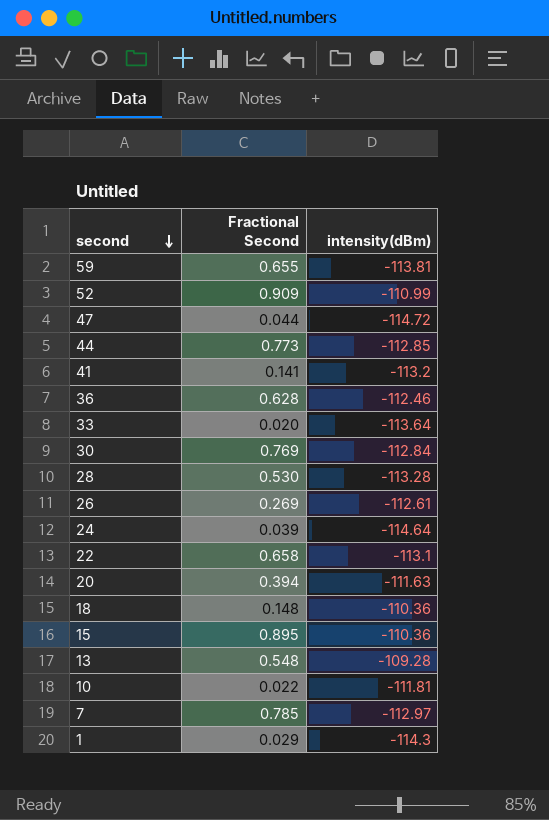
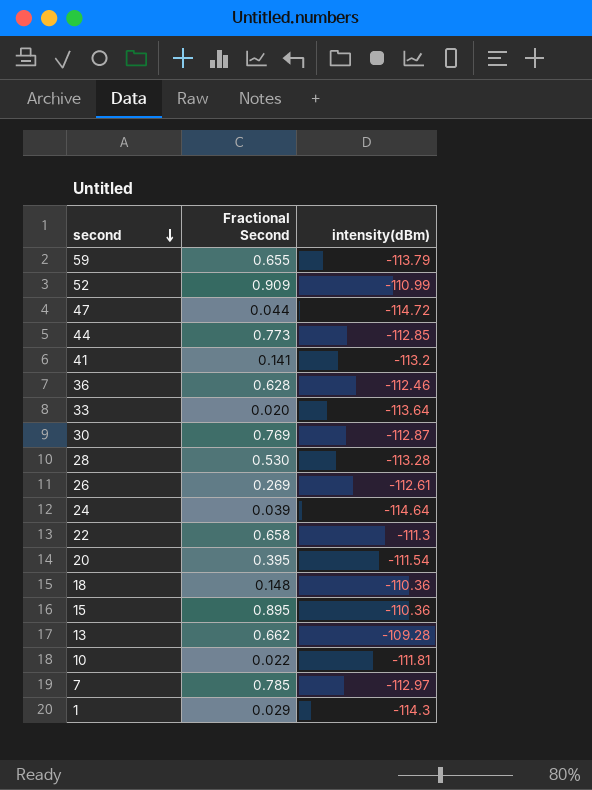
59 | intensity(dBm): -113.81 -> -113.79
30 | intensity(dBm): -112.84 -> -112.87
22 | intensity(dBm): -113.1 -> -111.3
20 | Fractional Second: 0.394 -> 0.395
20 | intensity(dBm): -111.63 -> -111.54
13 | Fractional Second: 0.548 -> 0.662

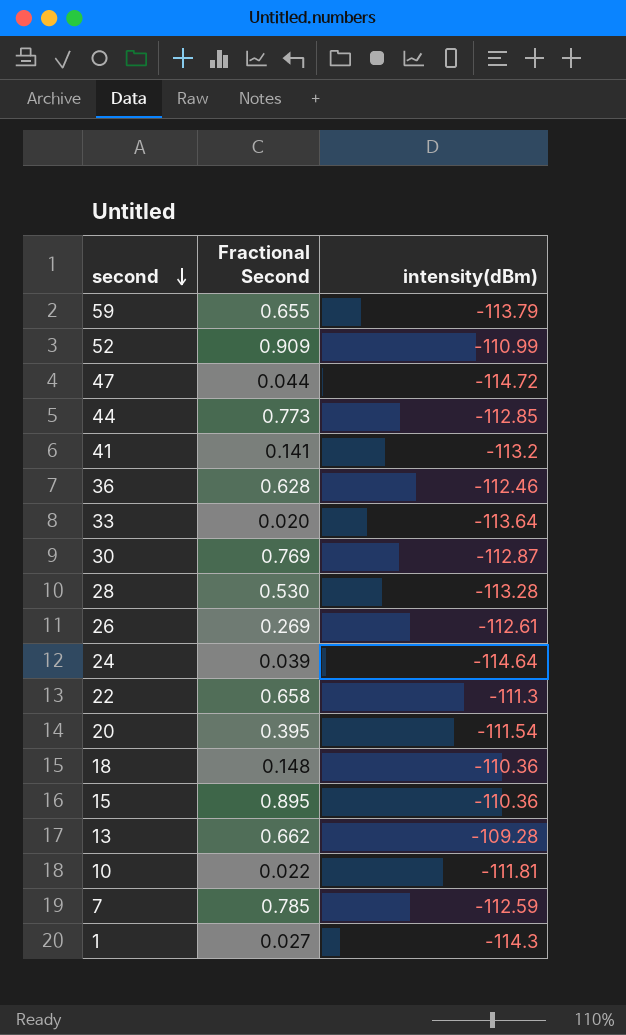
7 | intensity(dBm): -112.97 -> -112.59
1 | Fractional Second: 0.029 -> 0.027

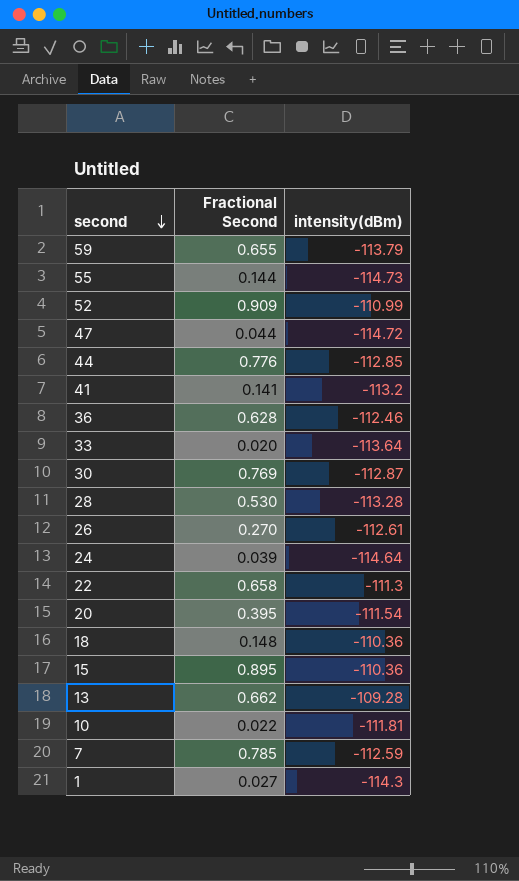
row 55: none -> 0.144 | -114.73
44 | Fractional Second: 0.773 -> 0.776
26 | Fractional Second: 0.269 -> 0.270

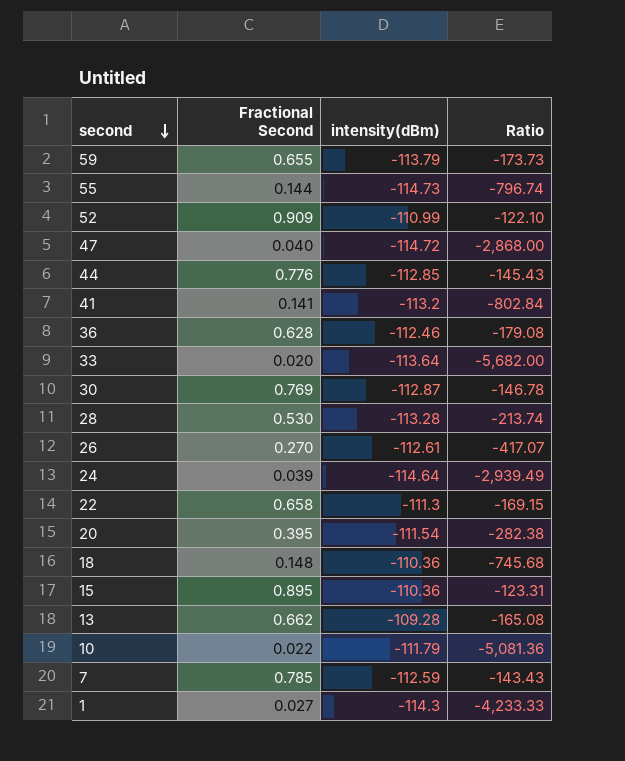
column Ratio | formula: none -> [intensity(dBm)] / [Fractional Second]
47 | Fractional Second: 0.044 -> 0.040
10 | intensity(dBm): -111.81 -> -111.79

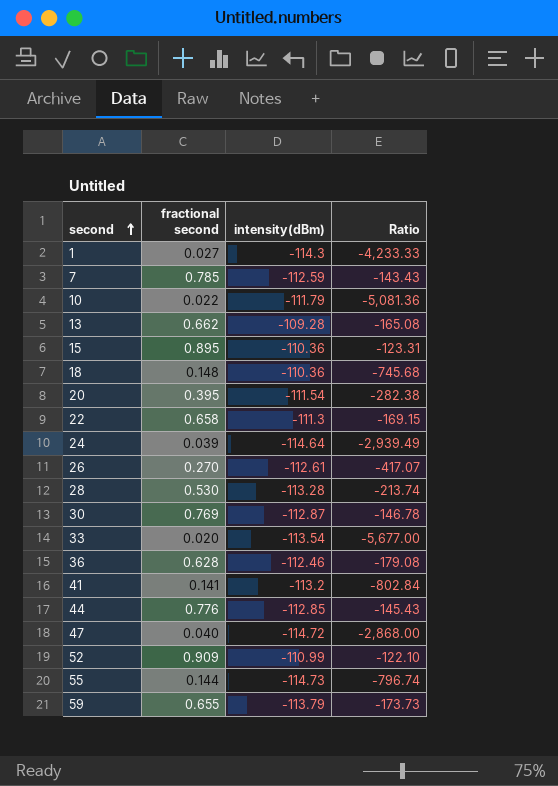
row order: second descending -> second ascending
column name: Fractional Second -> fractional second
33 | intensity(dBm): -113.64 -> -113.54
33 | Ratio: -5,682.00 -> -5,677.00

